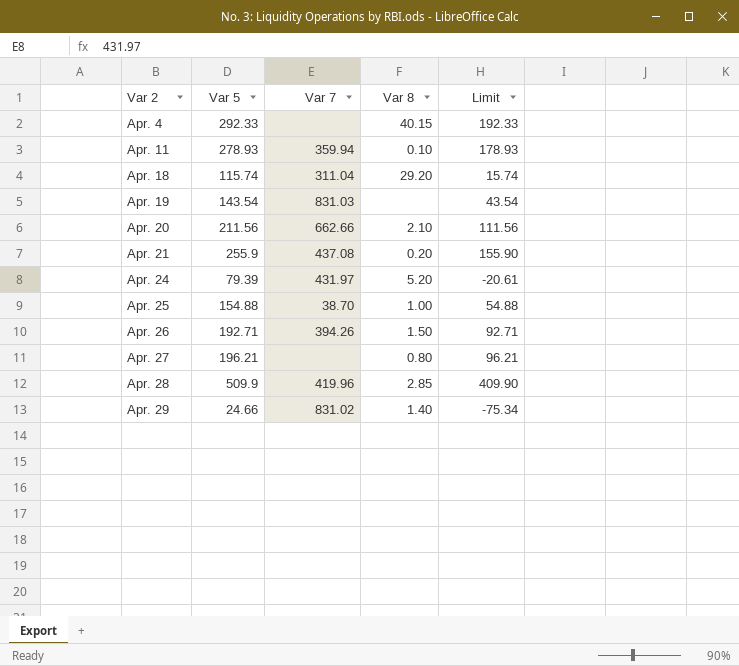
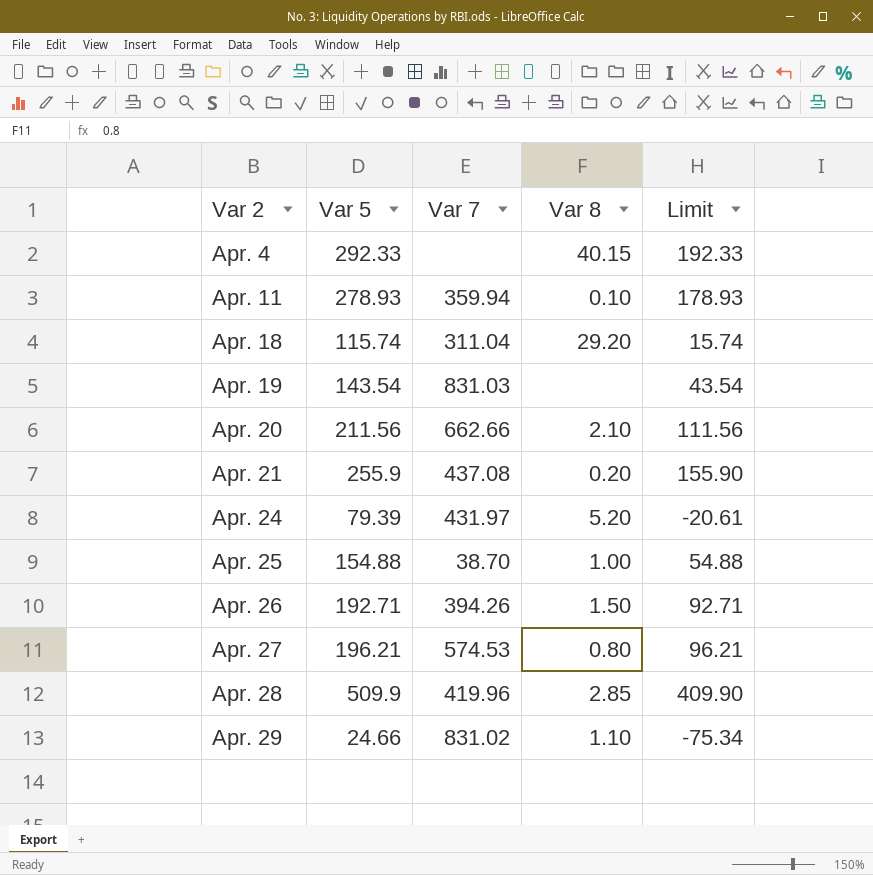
Apr. 27 | Var 7: none -> 574.53
Apr. 29 | Var 8: 1.40 -> 1.10

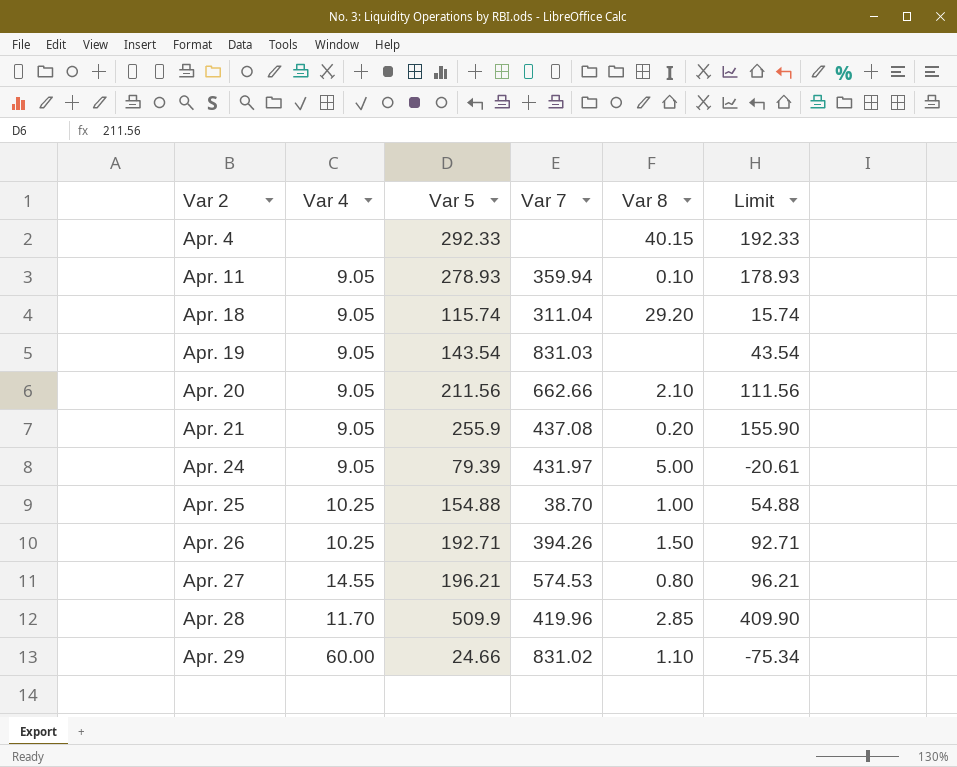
column Var 4 | position: none -> 2
Apr. 24 | Var 8: 5.20 -> 5.00

